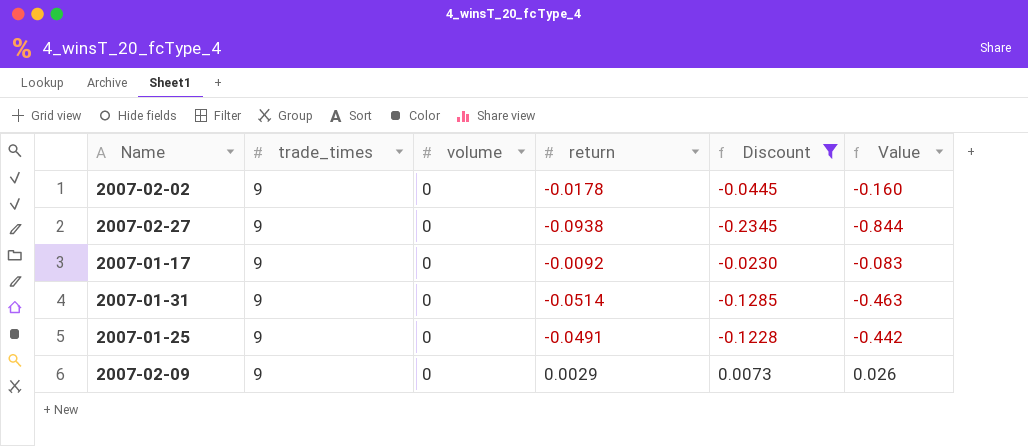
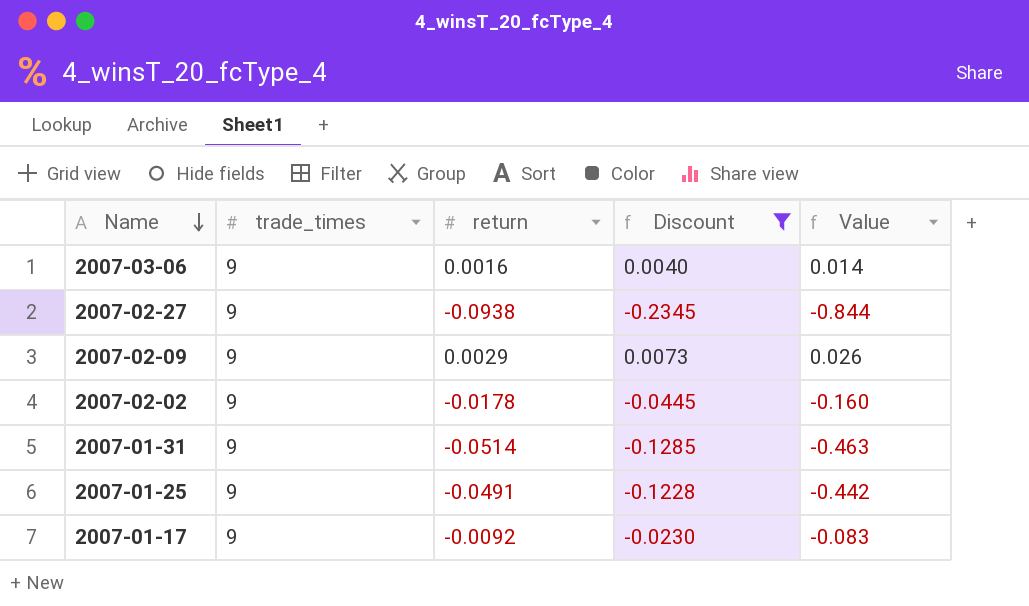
row order: none -> Name descending
column volume | position: 3 -> none
row 2007-03-06: none -> 9 | 0.0016 | 0.0040 | 0.014

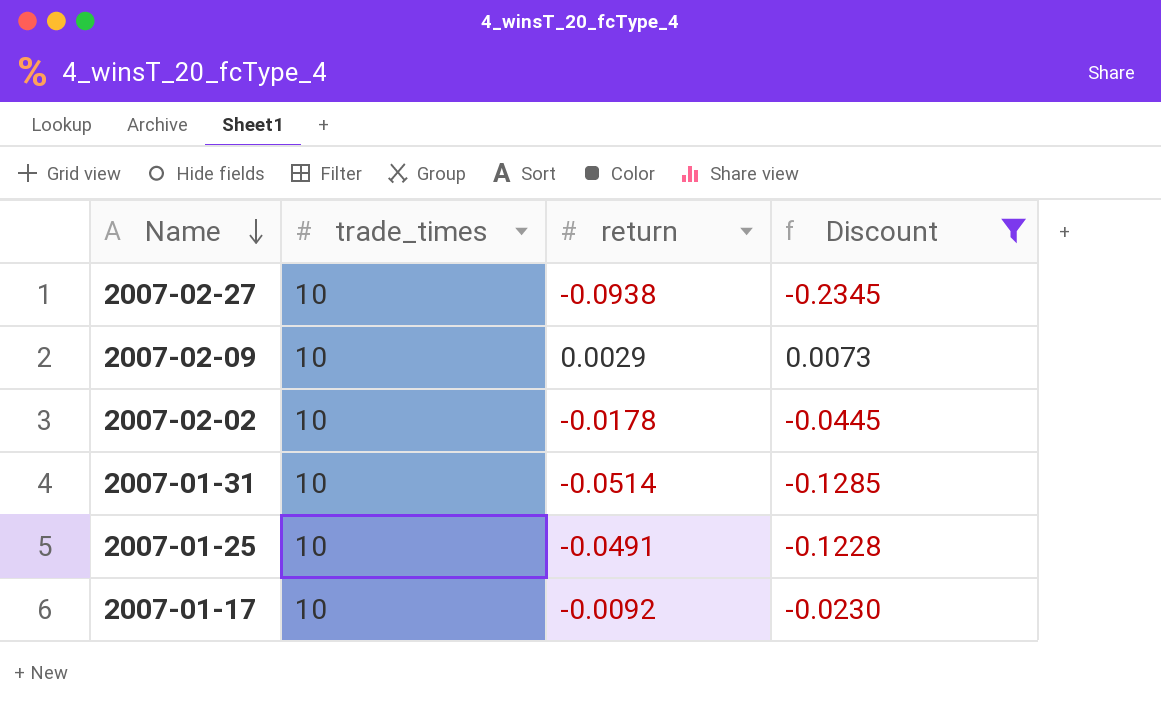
column Value | formula: [trade_times] * [return] -> none
row 2007-03-06: 9 | 0.0016 | 0.0040 | 0.014 -> none
2007-02-27 | trade_times: 9 -> 10
2007-02-09 | trade_times: 9 -> 10
2007-02-02 | trade_times: 9 -> 10
2007-01-31 | trade_times: 9 -> 10
2007-01-25 | trade_times: 9 -> 10
2007-01-17 | trade_times: 9 -> 10

